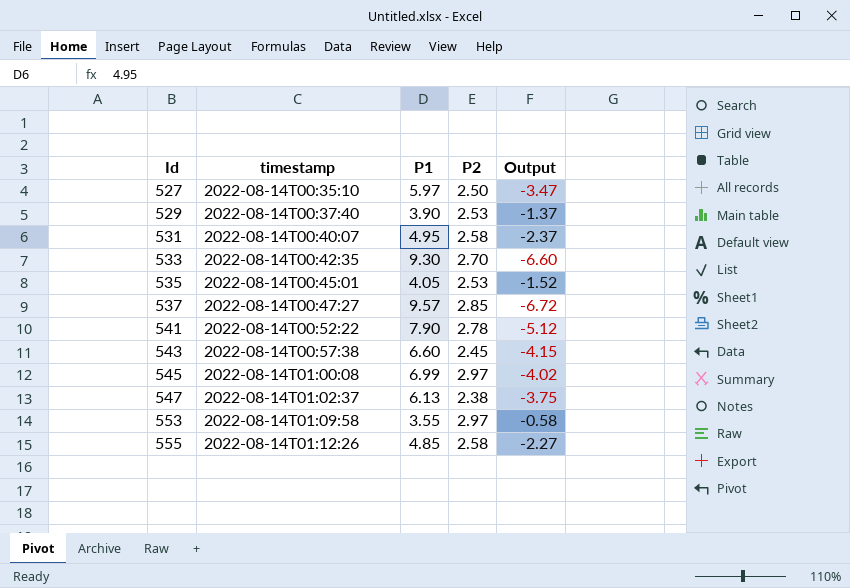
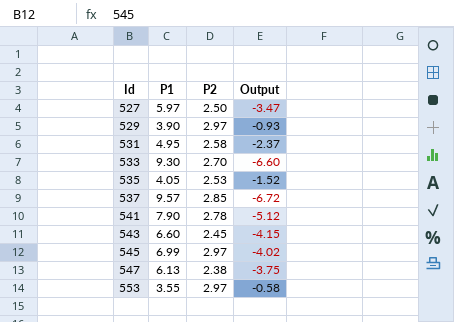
column timestamp | position: 2 -> none
row 555: 2022-08-14T01:12:26 | 4.85 | 2.58 | -2.27 -> none
529 | P2: 2.53 -> 2.97
529 | Output: -1.37 -> -0.93

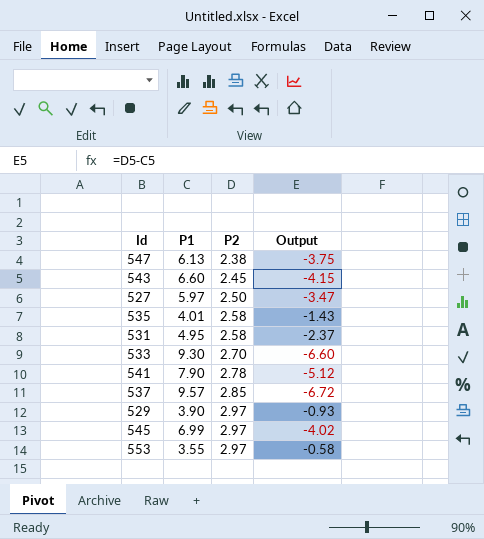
row order: Id ascending -> P2 ascending
535 | P1: 4.05 -> 4.01
535 | P2: 2.53 -> 2.58
535 | Output: -1.52 -> -1.43

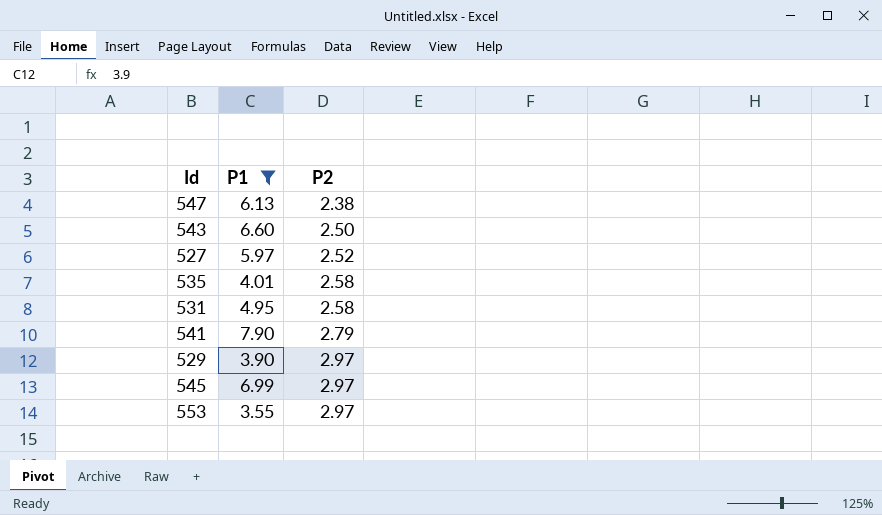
filter: none -> P1 <= 7.90
column Output | formula: [P2] - [P1] -> none
543 | P2: 2.45 -> 2.50
527 | P2: 2.50 -> 2.52
541 | P2: 2.78 -> 2.79

